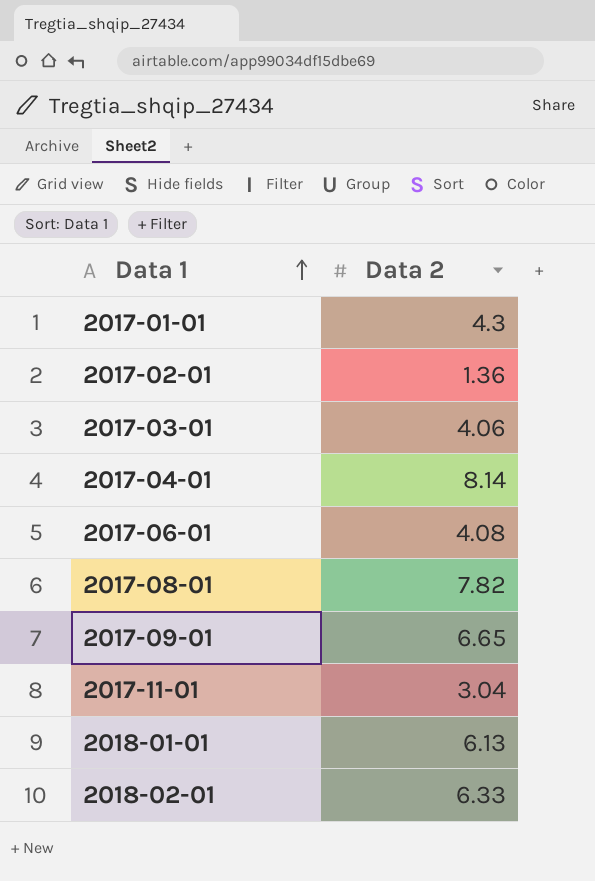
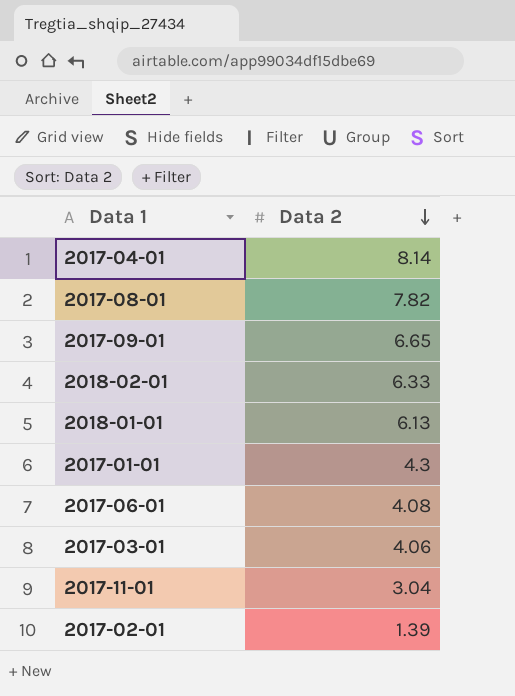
row order: Data 1 ascending -> Data 2 descending
2017-02-01 | Data 2: 1.36 -> 1.39

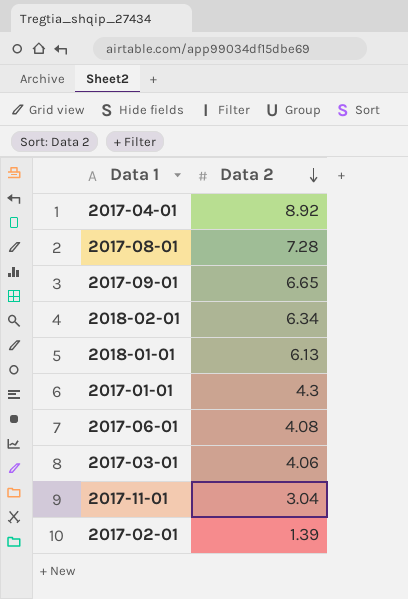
2017-04-01 | Data 2: 8.14 -> 8.92
2017-08-01 | Data 2: 7.82 -> 7.28
2018-02-01 | Data 2: 6.33 -> 6.34

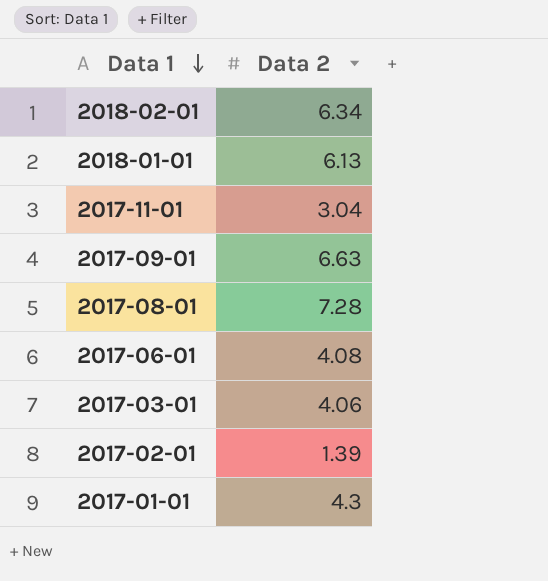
row order: Data 2 descending -> Data 1 descending
row 2017-04-01: 8.92 -> none
2017-09-01 | Data 2: 6.65 -> 6.63

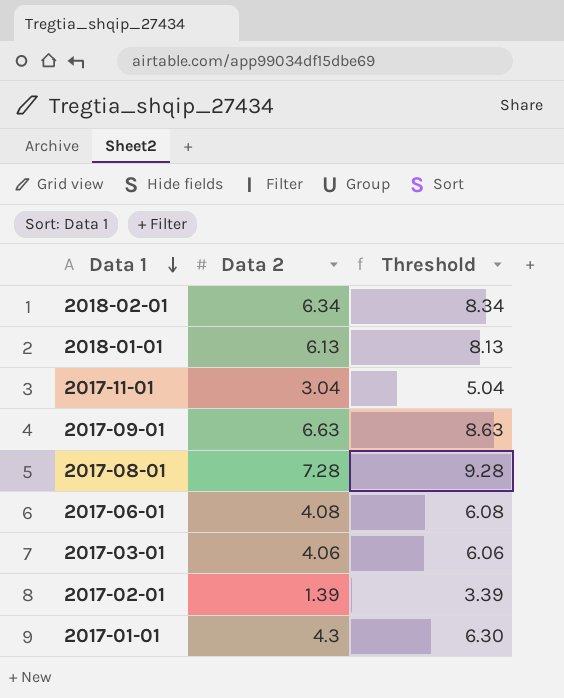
column Threshold | formula: none -> [Data 2] + 2

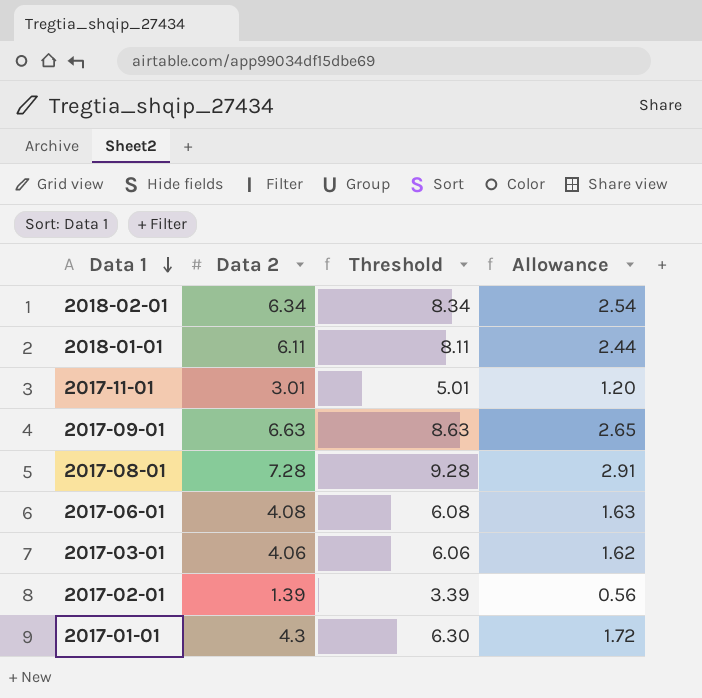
column Allowance | formula: none -> [Data 2] * 0.4
2018-01-01 | Data 2: 6.13 -> 6.11
2018-01-01 | Threshold: 8.13 -> 8.11
2017-11-01 | Data 2: 3.04 -> 3.01
2017-11-01 | Threshold: 5.04 -> 5.01

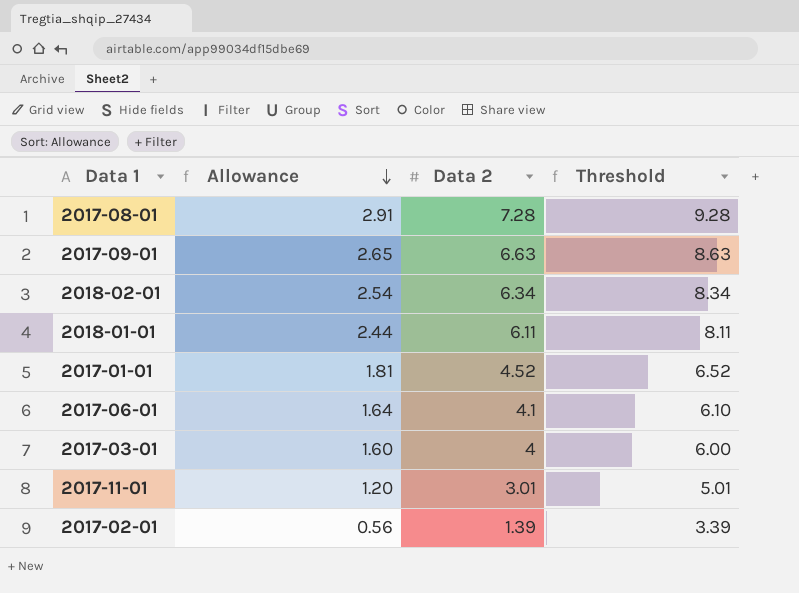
row order: Data 1 descending -> Allowance descending
column Allowance | position: 4 -> 2
2017-01-01 | Allowance: 1.72 -> 1.81
2017-01-01 | Data 2: 4.3 -> 4.52
2017-01-01 | Threshold: 6.30 -> 6.52
2017-06-01 | Allowance: 1.63 -> 1.64
2017-06-01 | Data 2: 4.08 -> 4.1
2017-06-01 | Threshold: 6.08 -> 6.10
2017-03-01 | Allowance: 1.62 -> 1.60
2017-03-01 | Data 2: 4.06 -> 4
2017-03-01 | Threshold: 6.06 -> 6.00

